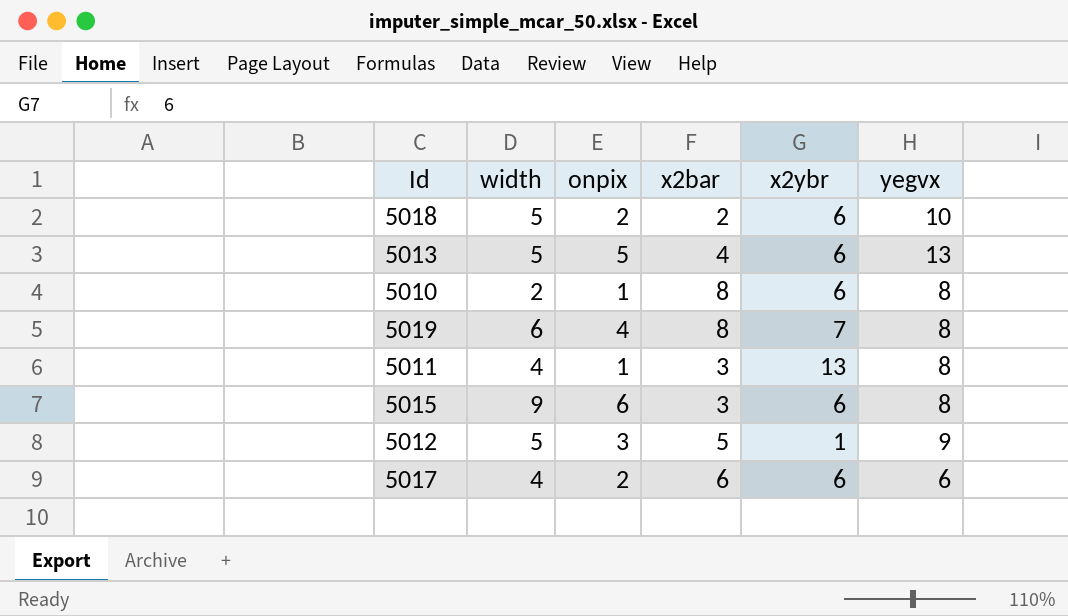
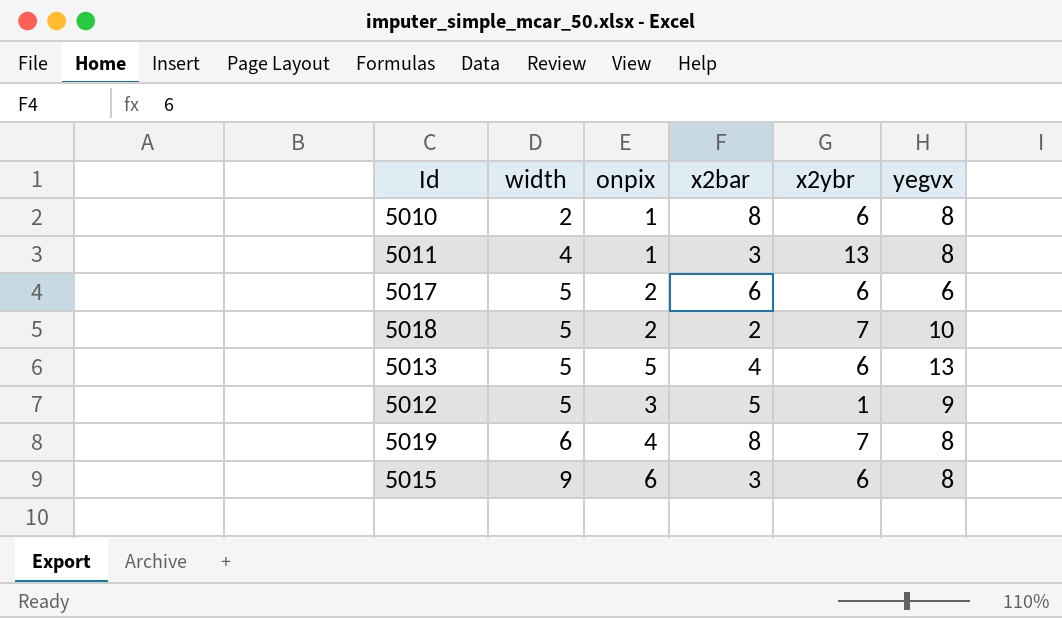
row order: none -> width ascending
5017 | width: 4 -> 5
5018 | x2ybr: 6 -> 7

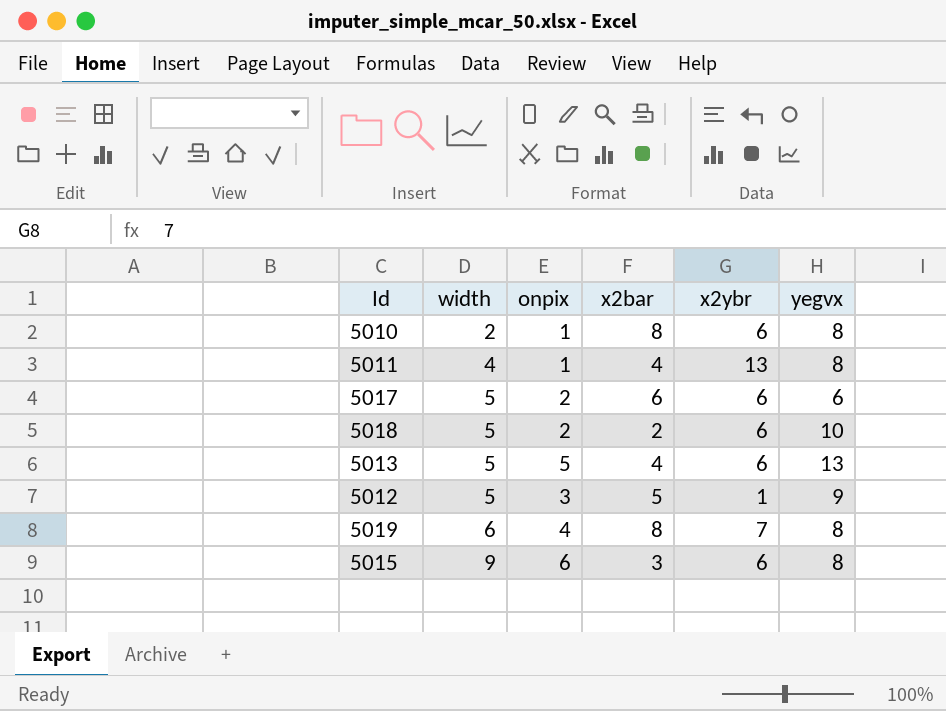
5011 | x2bar: 3 -> 4
5018 | x2ybr: 7 -> 6

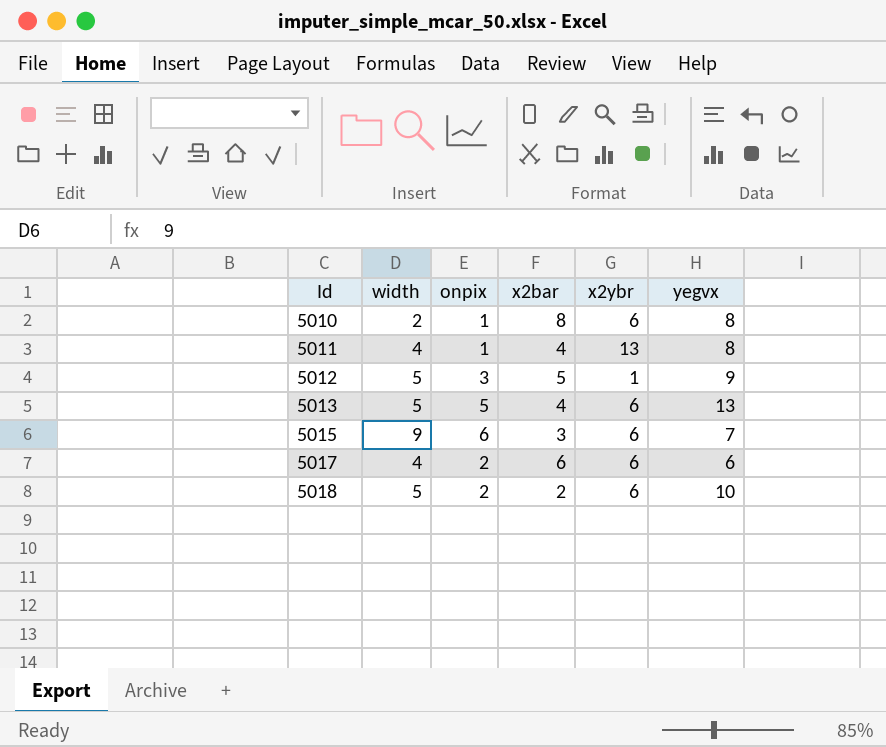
row order: width ascending -> Id ascending
row 5019: 6 | 4 | 8 | 7 | 8 -> none
5015 | yegvx: 8 -> 7
5017 | width: 5 -> 4

